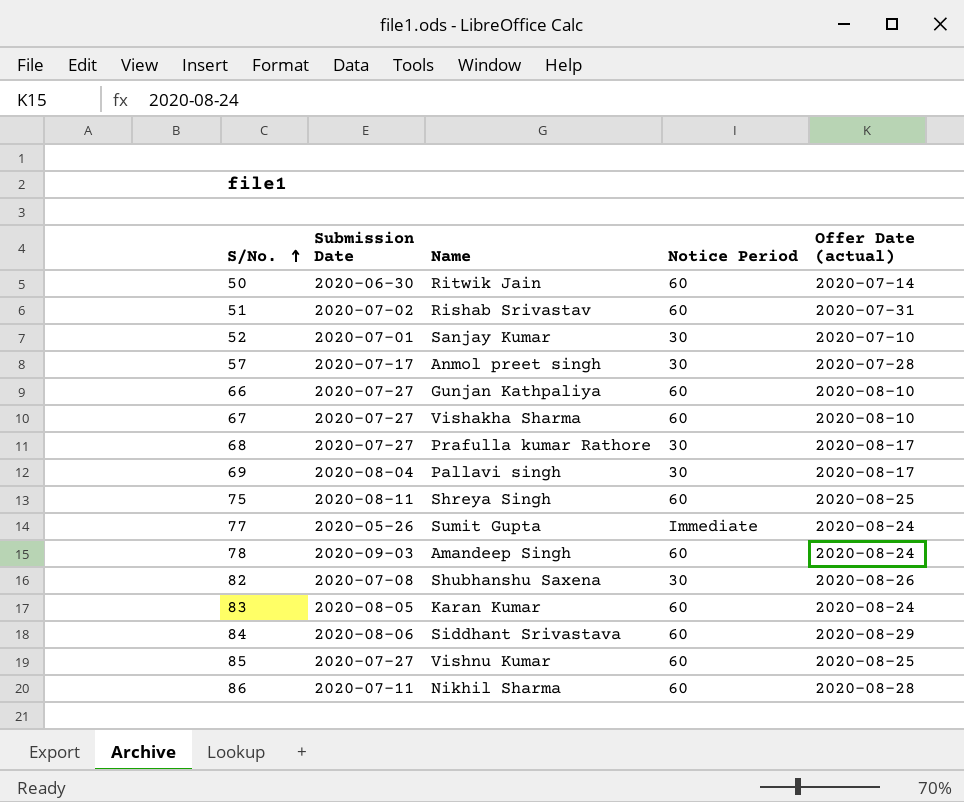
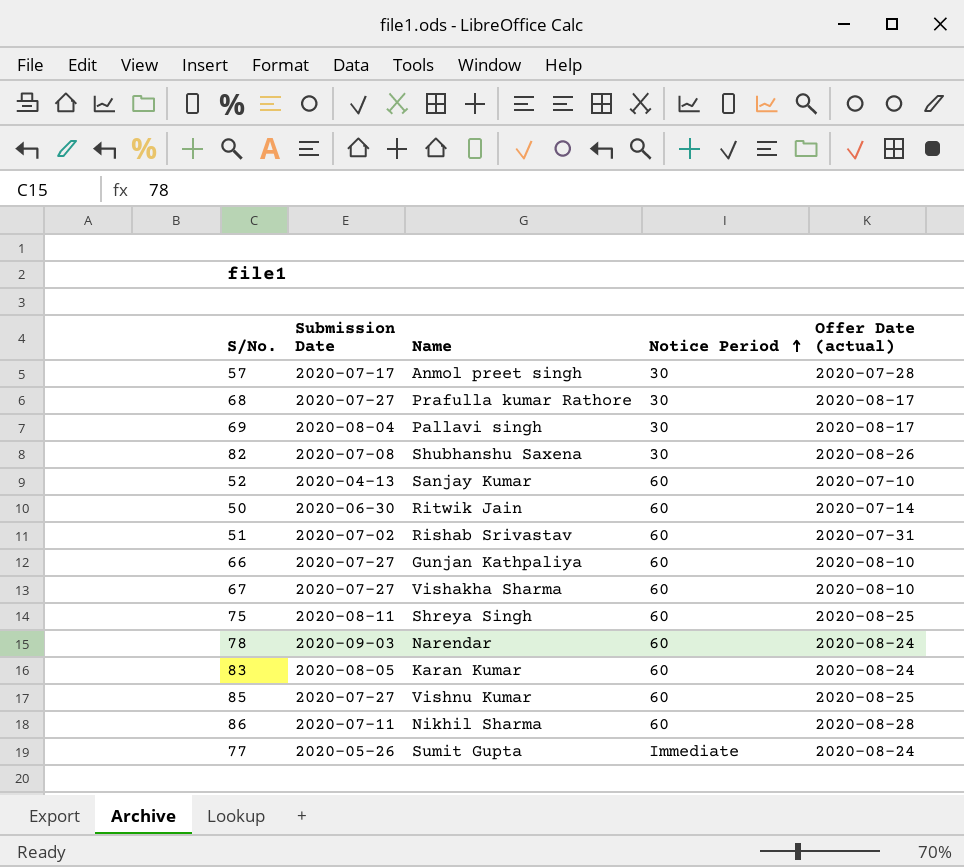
row order: S/No. ascending -> Notice Period ascending
row 84: 2020-08-06 | Siddhant Srivastava | 60 | 2020-08-29 -> none
52 | Submission Date: 2020-07-01 -> 2020-04-13
52 | Notice Period: 30 -> 60
78 | Name: Amandeep Singh -> Narendar

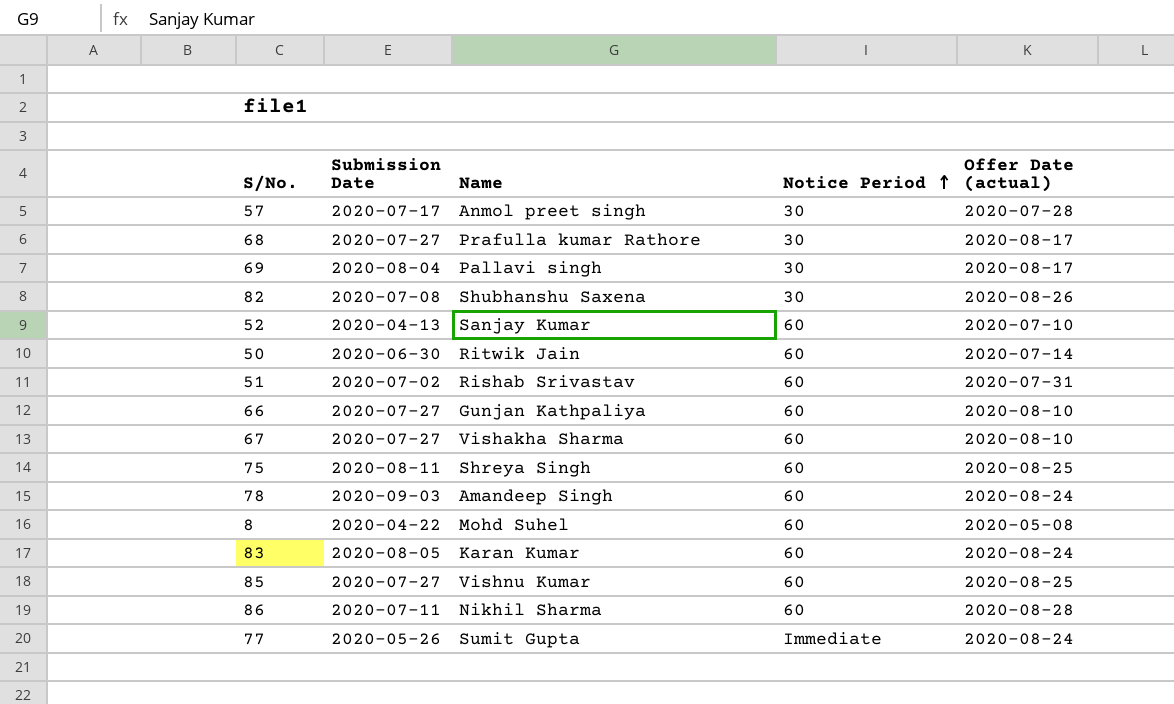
78 | Name: Narendar -> Amandeep Singh
row 8: none -> 2020-04-22 | Mohd Suhel | 60 | 2020-05-08

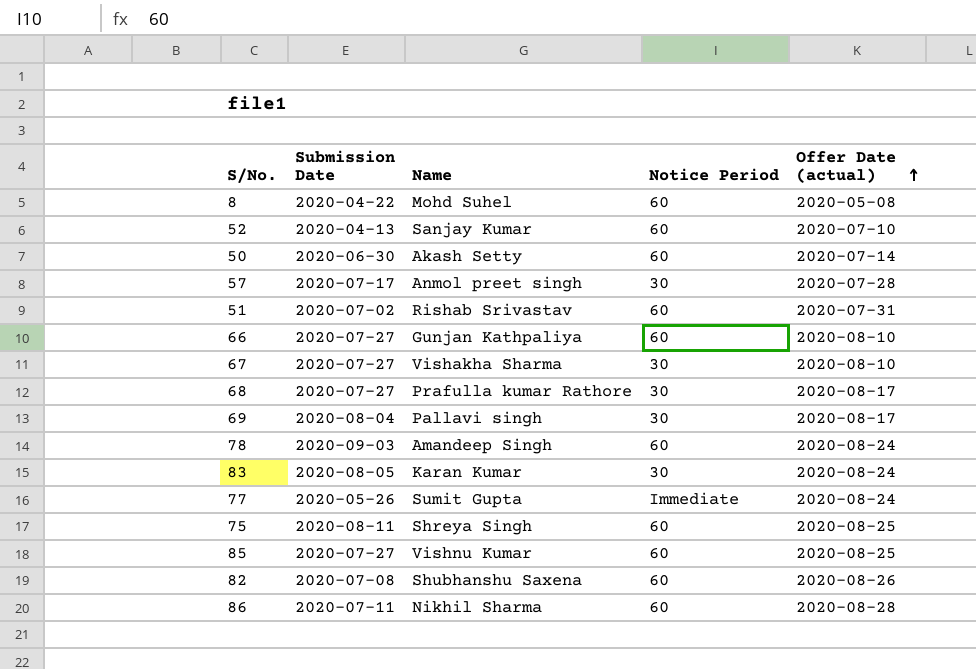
row order: Notice Period ascending -> Offer Date (actual) ascending
50 | Name: Ritwik Jain -> Akash Setty
67 | Notice Period: 60 -> 30
83 | Notice Period: 60 -> 30
82 | Notice Period: 30 -> 60

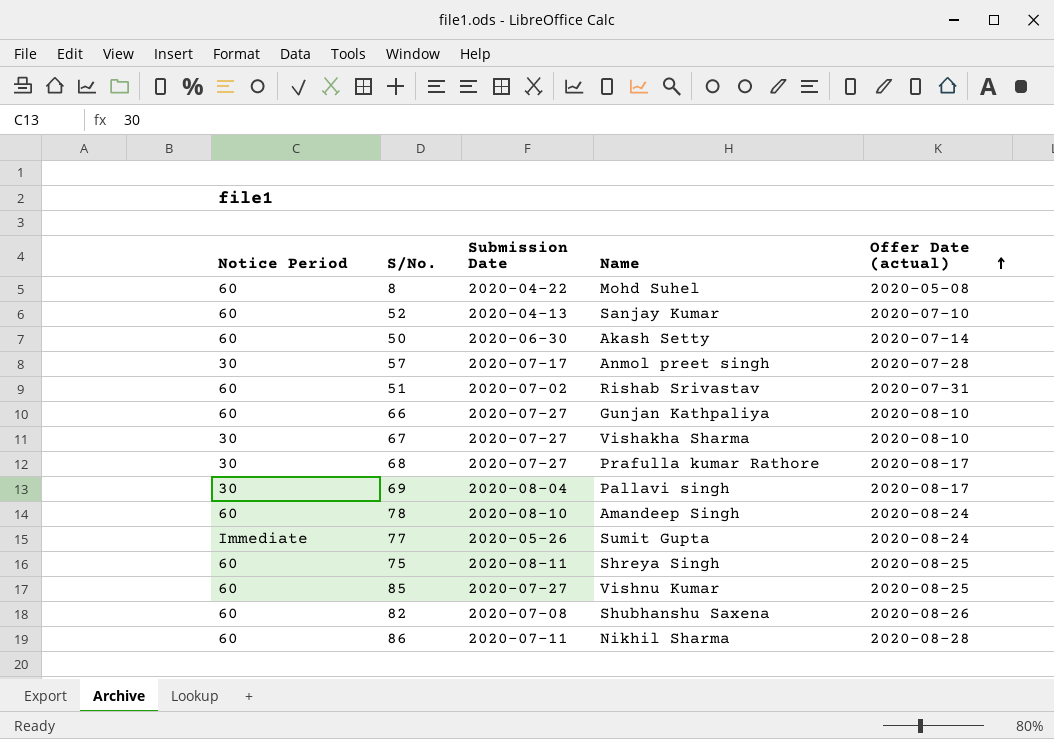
column Notice Period | position: 4 -> 1
row 83: 2020-08-05 | Karan Kumar | 30 | 2020-08-24 -> none
78 | Submission Date: 2020-09-03 -> 2020-08-10

